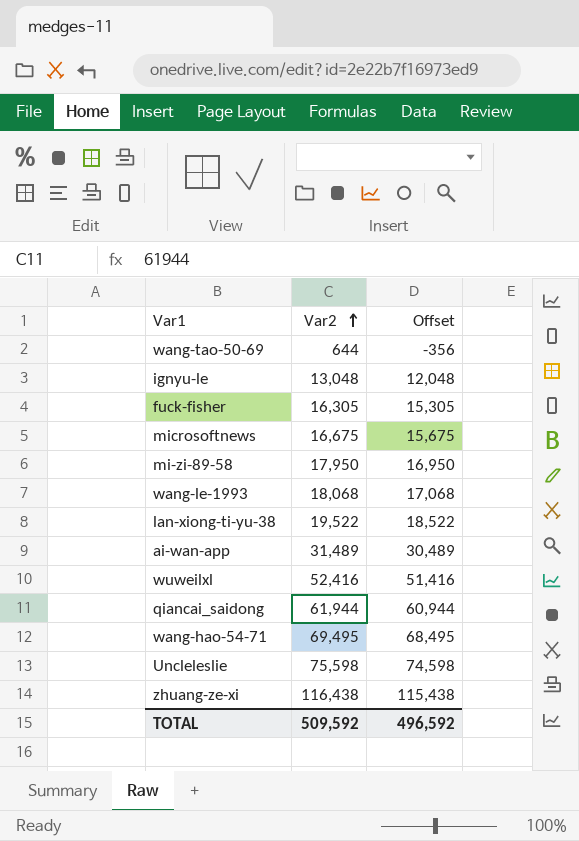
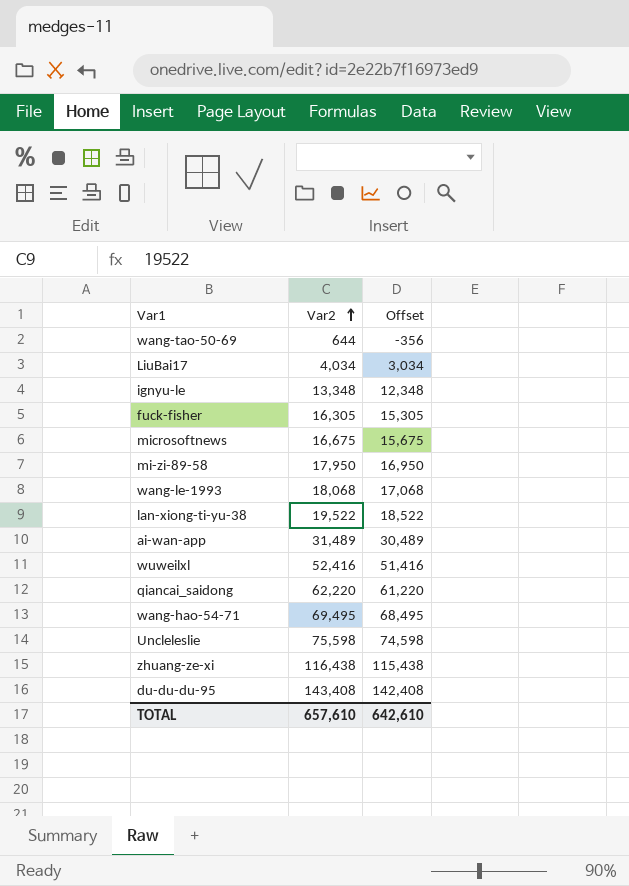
row LiuBai17: none -> 4,034 | 3,034
ignyu-le | Var2: 13,048 -> 13,348
ignyu-le | Offset: 12,048 -> 12,348
qiancai_saidong | Var2: 61,944 -> 62,220
qiancai_saidong | Offset: 60,944 -> 61,220
row du-du-du-95: none -> 143,408 | 142,408
TOTAL | Var2: 509,592 -> 657,610
TOTAL | Offset: 496,592 -> 642,610

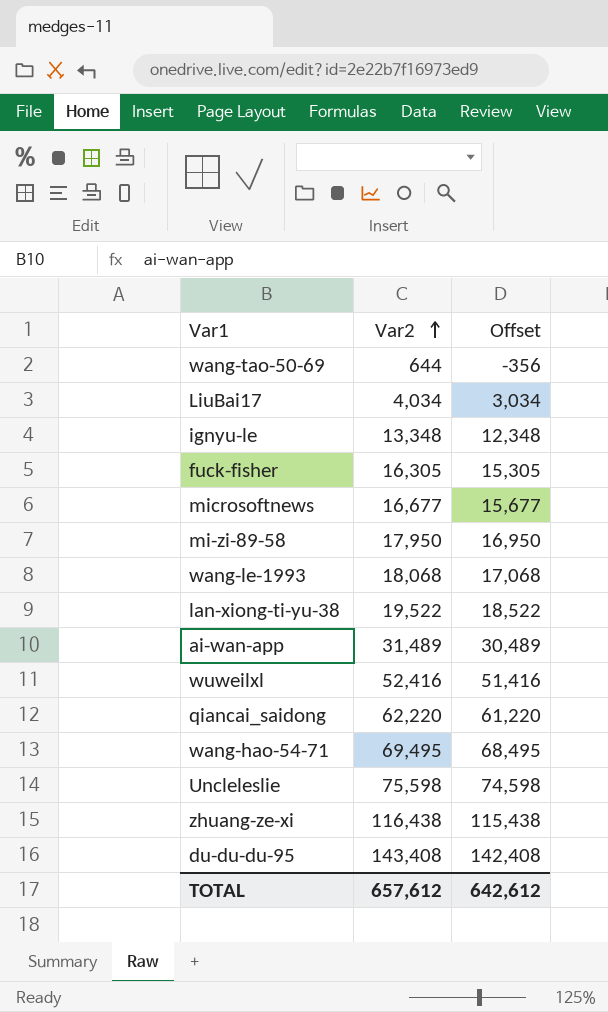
microsoftnews | Var2: 16,675 -> 16,677
microsoftnews | Offset: 15,675 -> 15,677
TOTAL | Var2: 657,610 -> 657,612
TOTAL | Offset: 642,610 -> 642,612

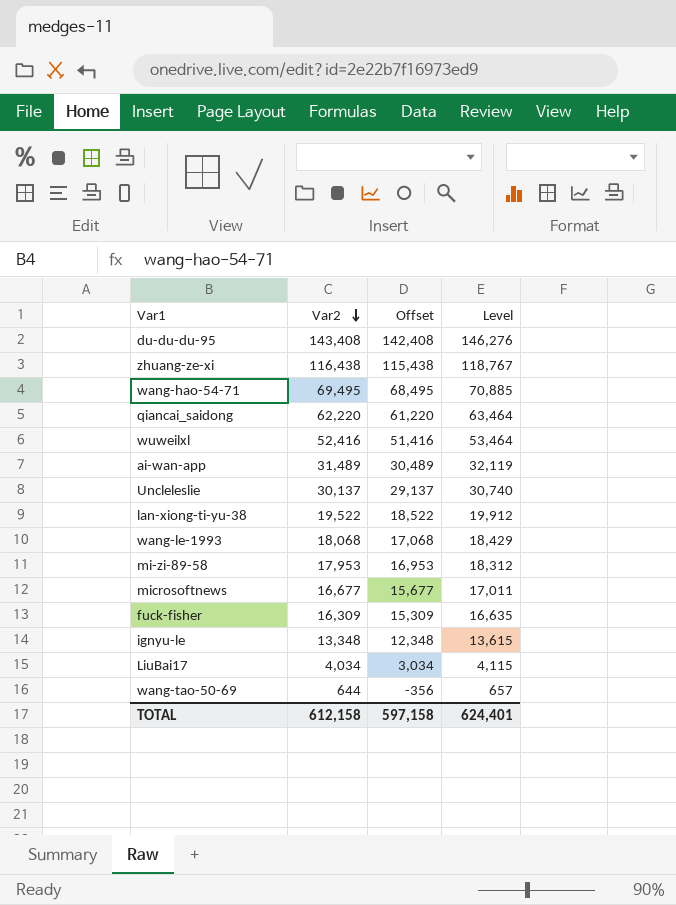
row order: Var2 ascending -> Var2 descending
column Level | formula: none -> [Var2] * 1.02
Uncleleslie | Var2: 75,598 -> 30,137
Uncleleslie | Offset: 74,598 -> 29,137
mi-zi-89-58 | Var2: 17,950 -> 17,953
mi-zi-89-58 | Offset: 16,950 -> 16,953
fuck-fisher | Var2: 16,305 -> 16,309
fuck-fisher | Offset: 15,305 -> 15,309
TOTAL | Var2: 657,612 -> 612,158
TOTAL | Offset: 642,612 -> 597,158

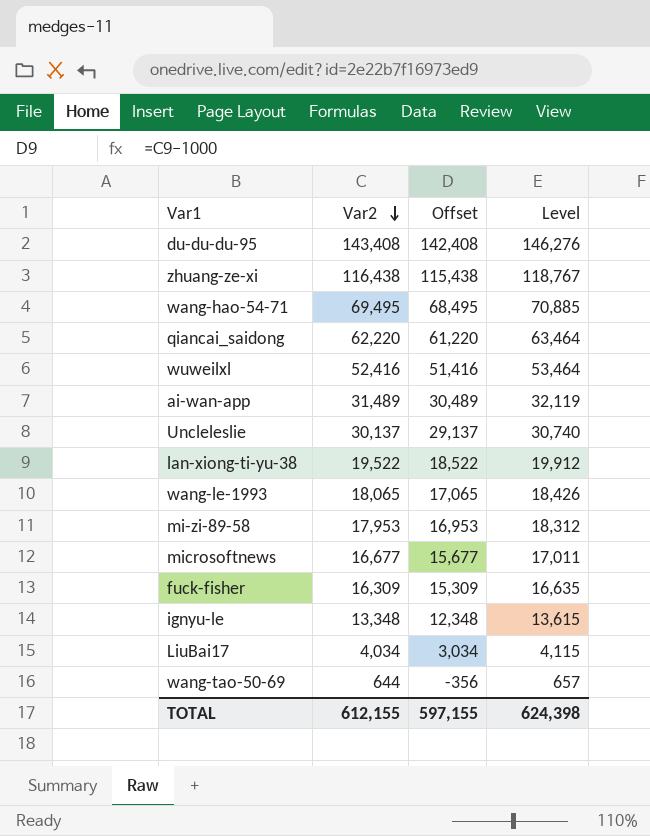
wang-le-1993 | Var2: 18,068 -> 18,065
wang-le-1993 | Offset: 17,068 -> 17,065
wang-le-1993 | Level: 18,429 -> 18,426
TOTAL | Var2: 612,158 -> 612,155
TOTAL | Offset: 597,158 -> 597,155
TOTAL | Level: 624,401 -> 624,398

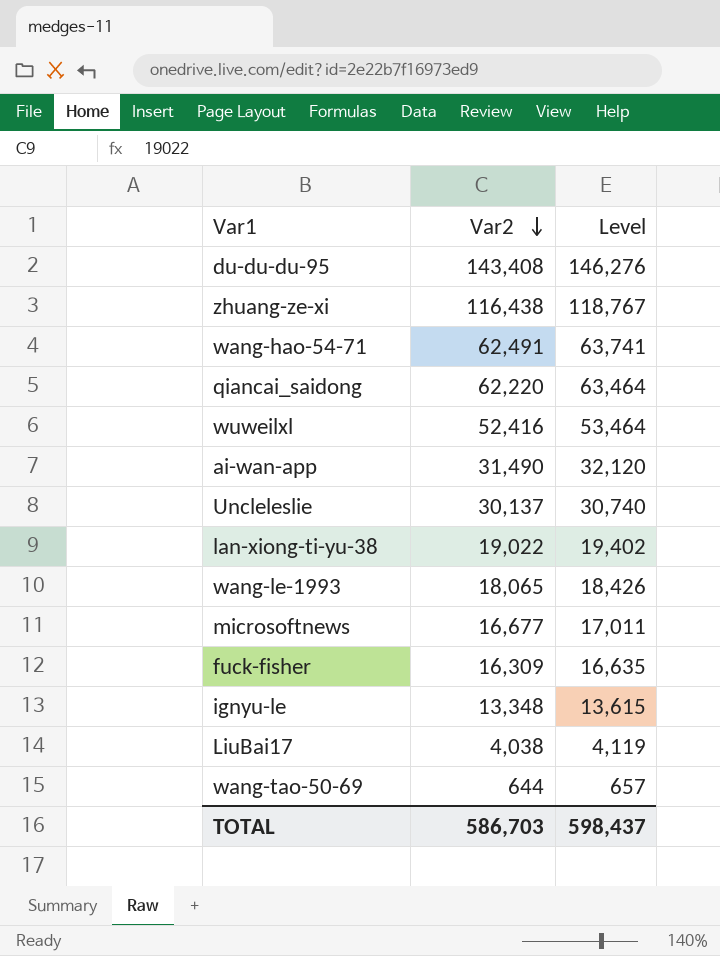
column Offset | formula: [Var2] - 1000 -> none
row mi-zi-89-58: 17,953 | 16,953 | 18,312 -> none
wang-hao-54-71 | Var2: 69,495 -> 62,491
wang-hao-54-71 | Level: 70,885 -> 63,741
ai-wan-app | Var2: 31,489 -> 31,490
ai-wan-app | Level: 32,119 -> 32,120
lan-xiong-ti-yu-38 | Var2: 19,522 -> 19,022
lan-xiong-ti-yu-38 | Level: 19,912 -> 19,402
LiuBai17 | Var2: 4,034 -> 4,038
LiuBai17 | Level: 4,115 -> 4,119
TOTAL | Var2: 612,155 -> 586,703
TOTAL | Level: 624,398 -> 598,437

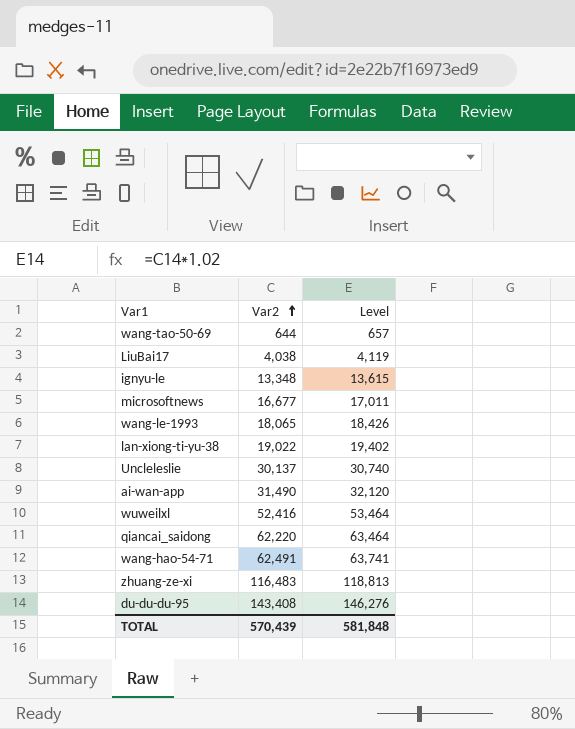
row order: Var2 descending -> Var2 ascending
row fuck-fisher: 16,309 | 16,635 -> none
zhuang-ze-xi | Var2: 116,438 -> 116,483
zhuang-ze-xi | Level: 118,767 -> 118,813
TOTAL | Var2: 586,703 -> 570,439
TOTAL | Level: 598,437 -> 581,848

